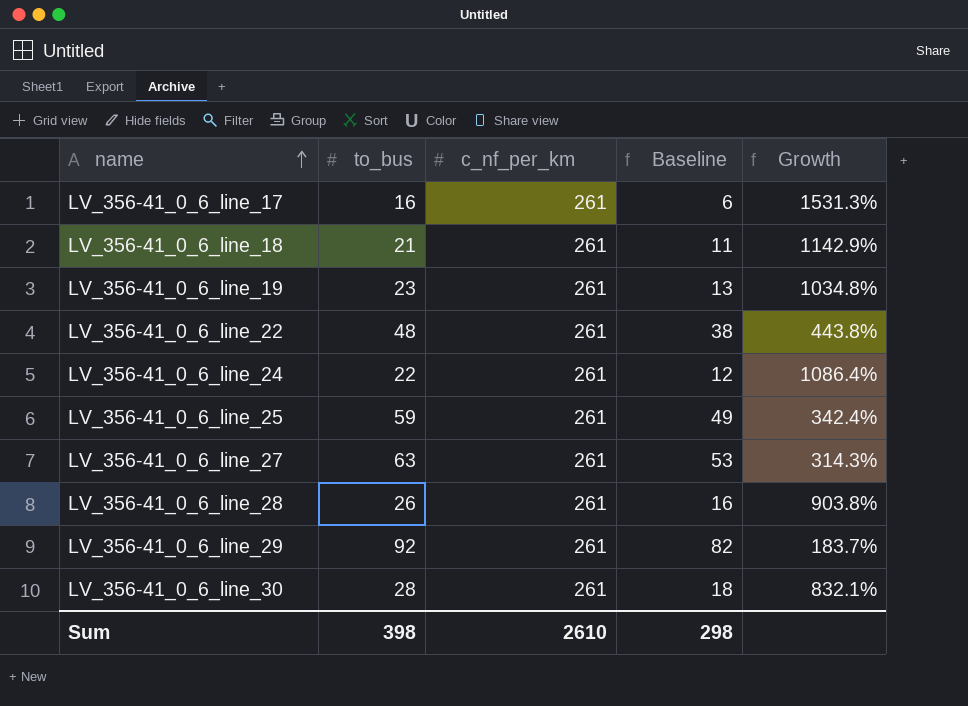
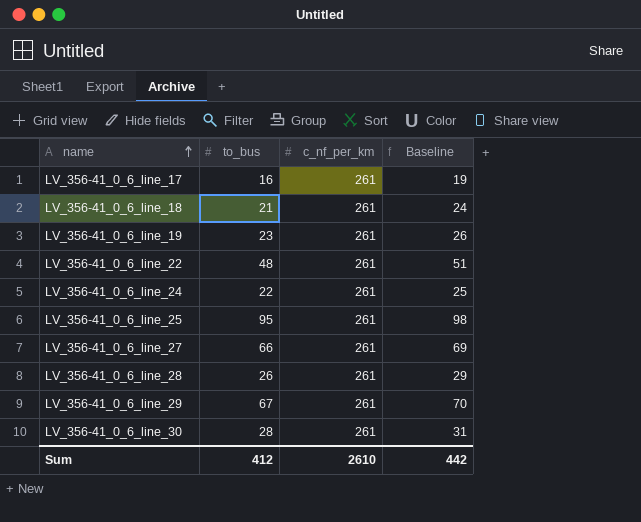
column Growth | formula: ([c_nf_per_km] - [to_bus]) / [to_bus] -> none
column Baseline | formula: [to_bus] - 10 -> [to_bus] + 3
LV_356-41_0_6_line_25 | to_bus: 59 -> 95
LV_356-41_0_6_line_27 | to_bus: 63 -> 66
LV_356-41_0_6_line_29 | to_bus: 92 -> 67
Sum | to_bus: 398 -> 412
Sum | Baseline: 298 -> 442

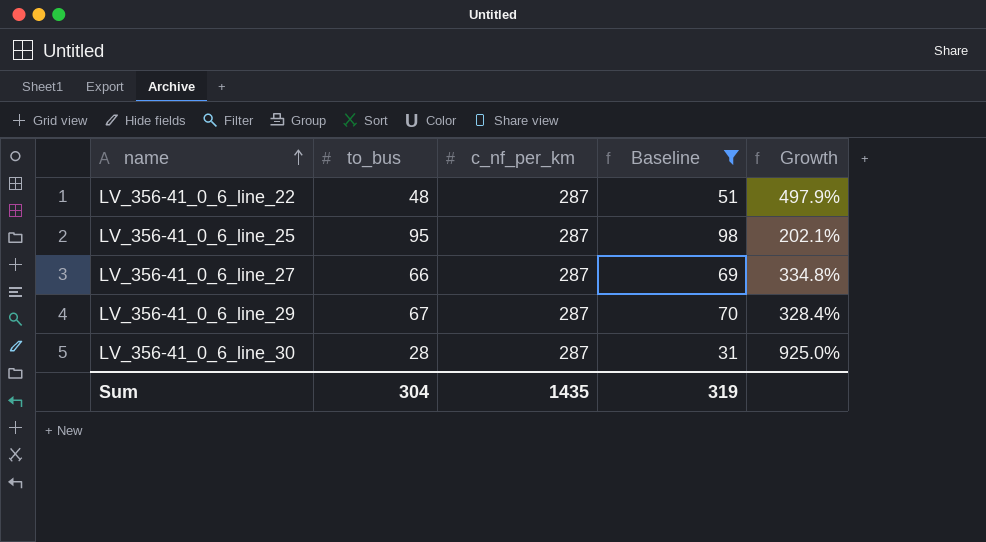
filter: none -> Baseline >= 31
column Growth | formula: none -> ([c_nf_per_km] - [to_bus]) / [to_bus]
LV_356-41_0_6_line_22 | c_nf_per_km: 261 -> 287
LV_356-41_0_6_line_25 | c_nf_per_km: 261 -> 287
LV_356-41_0_6_line_27 | c_nf_per_km: 261 -> 287
LV_356-41_0_6_line_29 | c_nf_per_km: 261 -> 287
LV_356-41_0_6_line_30 | c_nf_per_km: 261 -> 287
Sum | to_bus: 412 -> 304
Sum | c_nf_per_km: 2610 -> 1435
Sum | Baseline: 442 -> 319

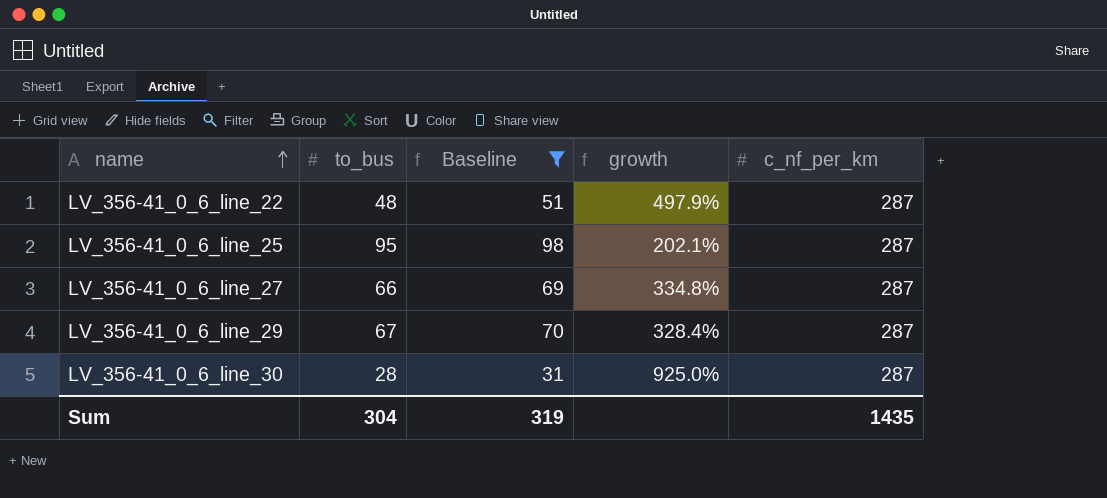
column name: Growth -> growth
column c_nf_per_km | position: 3 -> 5

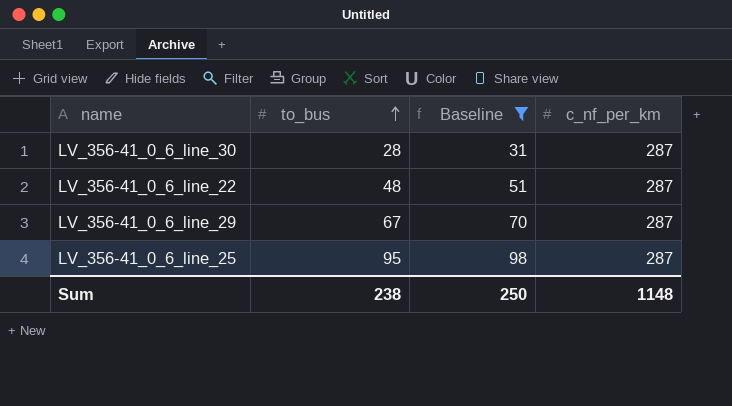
row order: name ascending -> to_bus ascending
column growth | formula: ([c_nf_per_km] - [to_bus]) / [to_bus] -> none
row LV_356-41_0_6_line_27: 66 | 69 | 334.8% | 287 -> none
Sum | to_bus: 304 -> 238
Sum | Baseline: 319 -> 250
Sum | c_nf_per_km: 1435 -> 1148

